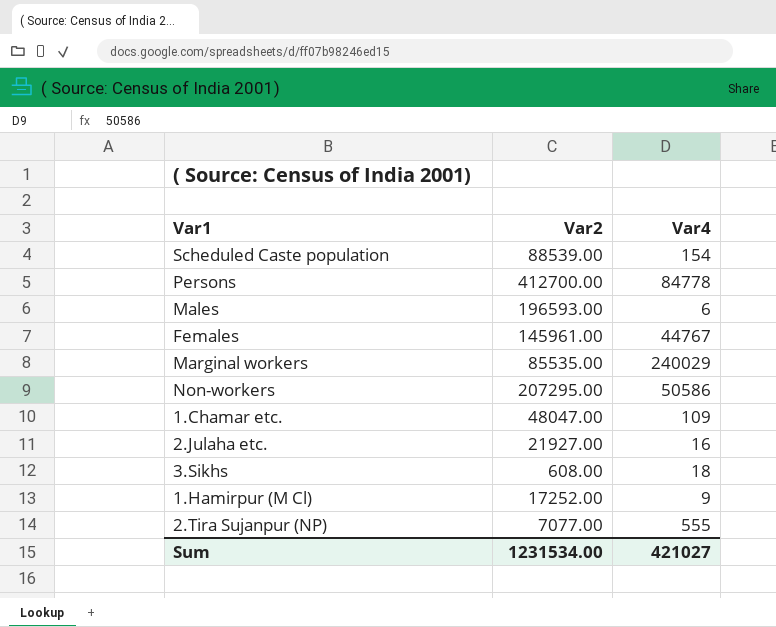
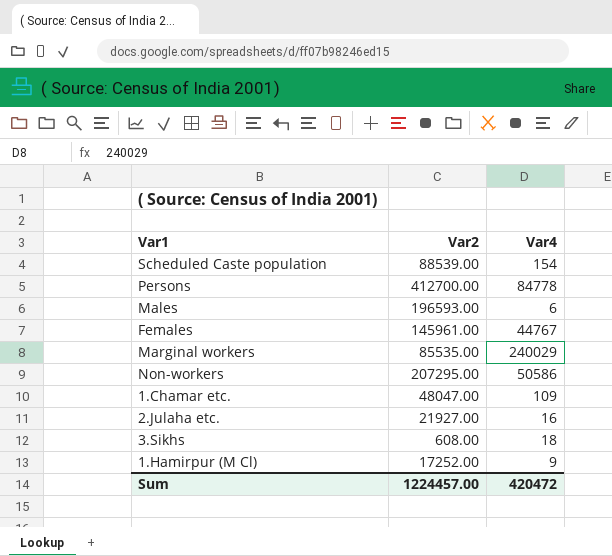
row 2.Tira Sujanpur (NP): 7077.00 | 555 -> none
Sum | Var2: 1231534.00 -> 1224457.00
Sum | Var4: 421027 -> 420472

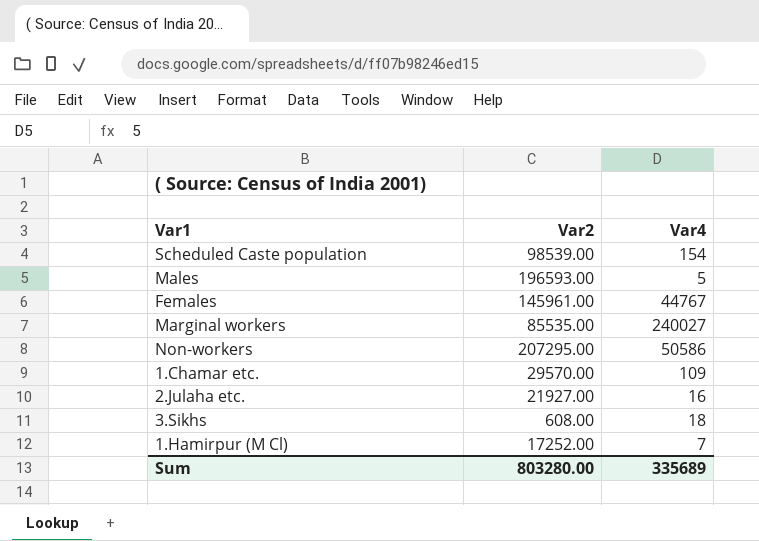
row Persons: 412700.00 | 84778 -> none
Scheduled Caste population | Var2: 88539.00 -> 98539.00
Males | Var4: 6 -> 5
Marginal workers | Var4: 240029 -> 240027
1.Chamar etc. | Var2: 48047.00 -> 29570.00
1.Hamirpur (M Cl) | Var4: 9 -> 7
Sum | Var2: 1224457.00 -> 803280.00
Sum | Var4: 420472 -> 335689

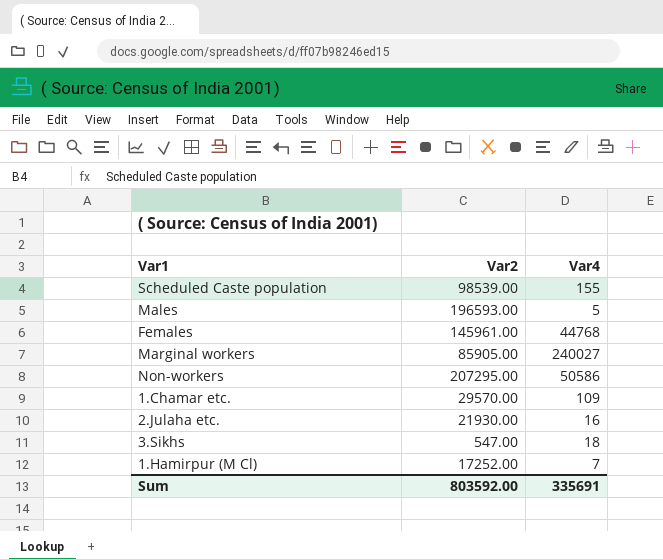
Scheduled Caste population | Var4: 154 -> 155
Females | Var4: 44767 -> 44768
Marginal workers | Var2: 85535.00 -> 85905.00
2.Julaha etc. | Var2: 21927.00 -> 21930.00
3.Sikhs | Var2: 608.00 -> 547.00
Sum | Var2: 803280.00 -> 803592.00
Sum | Var4: 335689 -> 335691

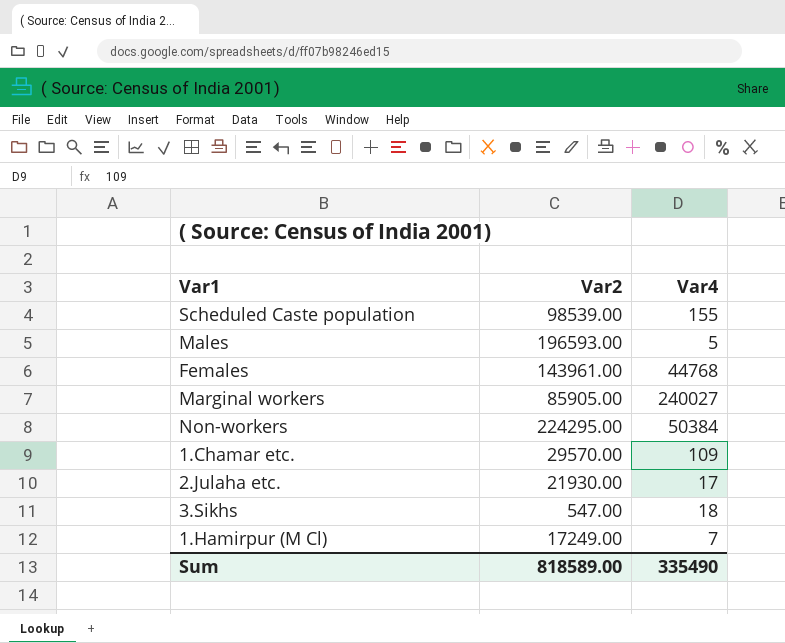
Females | Var2: 145961.00 -> 143961.00
Non-workers | Var2: 207295.00 -> 224295.00
Non-workers | Var4: 50586 -> 50384
2.Julaha etc. | Var4: 16 -> 17
1.Hamirpur (M Cl) | Var2: 17252.00 -> 17249.00
Sum | Var2: 803592.00 -> 818589.00
Sum | Var4: 335691 -> 335490

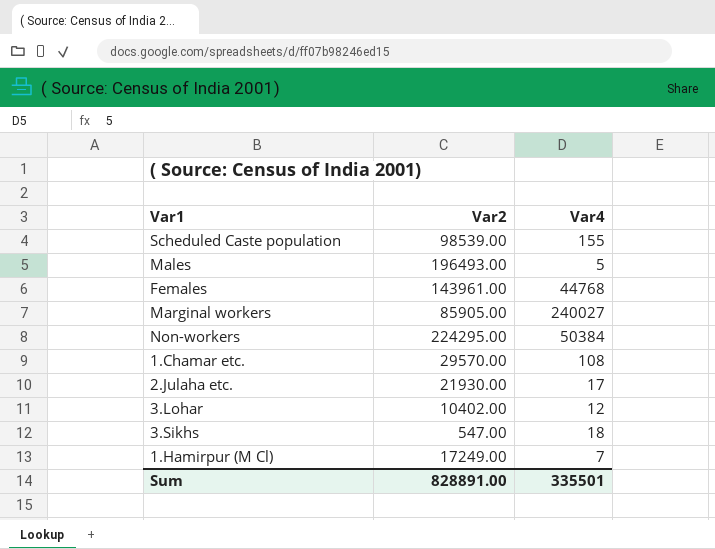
Males | Var2: 196593.00 -> 196493.00
1.Chamar etc. | Var4: 109 -> 108
row 3.Lohar: none -> 10402.00 | 12
Sum | Var2: 818589.00 -> 828891.00
Sum | Var4: 335490 -> 335501

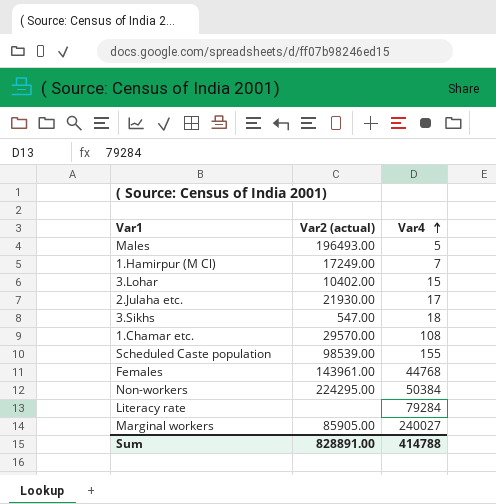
row order: none -> Var4 ascending
column name: Var2 -> Var2 (actual)
3.Lohar | Var4: 12 -> 15
row Literacy rate: none -> none | 79284
Sum | Var4: 335501 -> 414788

